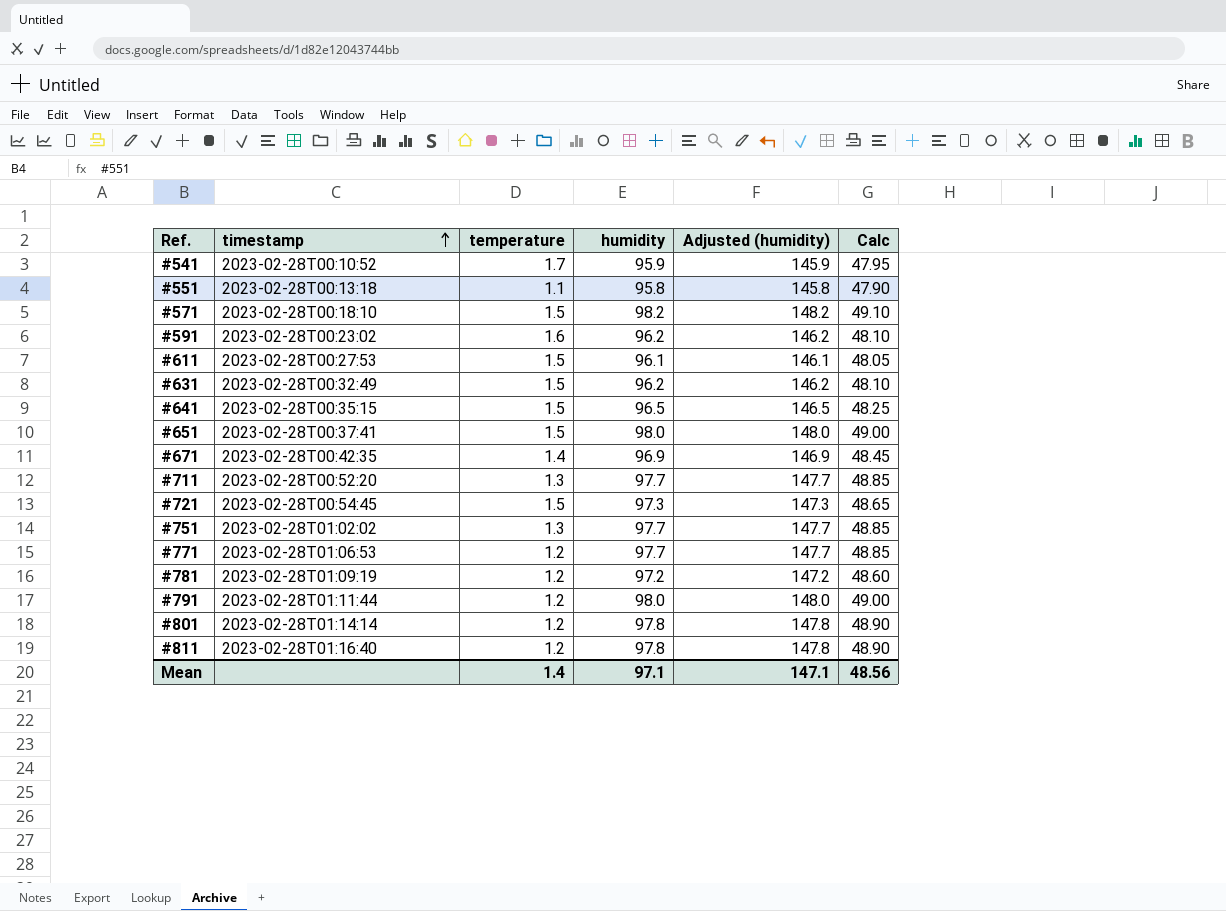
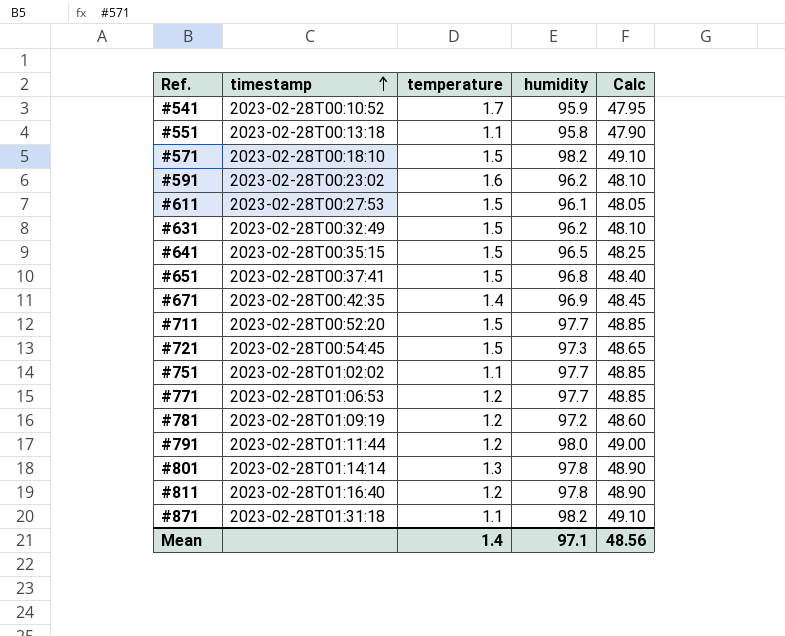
column Adjusted (humidity) | formula: [humidity] + 50 -> none
#651 | humidity: 98.0 -> 96.8
#651 | Calc: 49.00 -> 48.40
#711 | temperature: 1.3 -> 1.5
#751 | temperature: 1.3 -> 1.1
#801 | temperature: 1.2 -> 1.3
row #871: none -> 2023-02-28T01:31:18 | 1.1 | 98.2 | 49.10

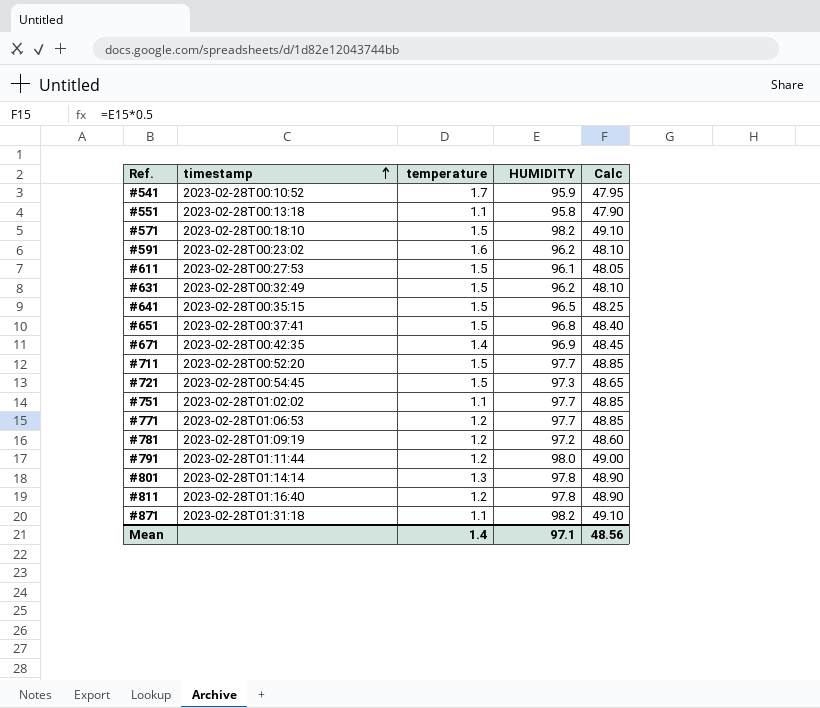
column name: humidity -> HUMIDITY

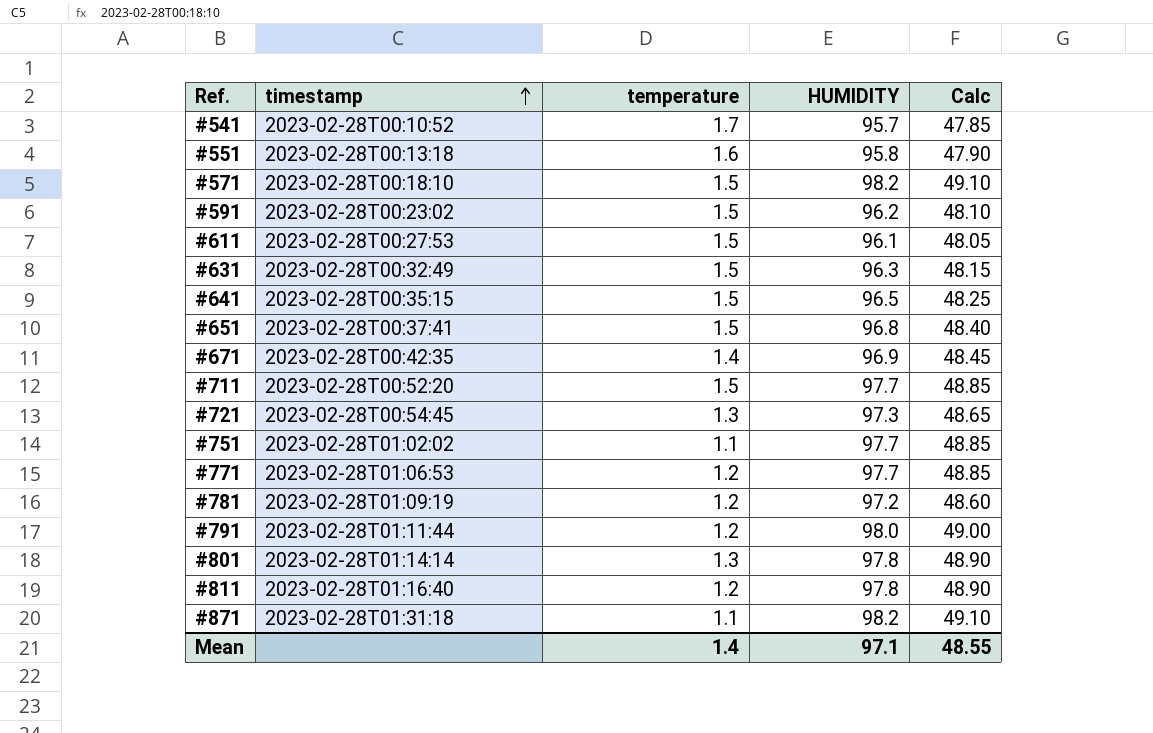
#541 | HUMIDITY: 95.9 -> 95.7
#541 | Calc: 47.95 -> 47.85
#551 | temperature: 1.1 -> 1.6
#591 | temperature: 1.6 -> 1.5
#631 | HUMIDITY: 96.2 -> 96.3
#631 | Calc: 48.10 -> 48.15
#721 | temperature: 1.5 -> 1.3
Mean | Calc: 48.56 -> 48.55

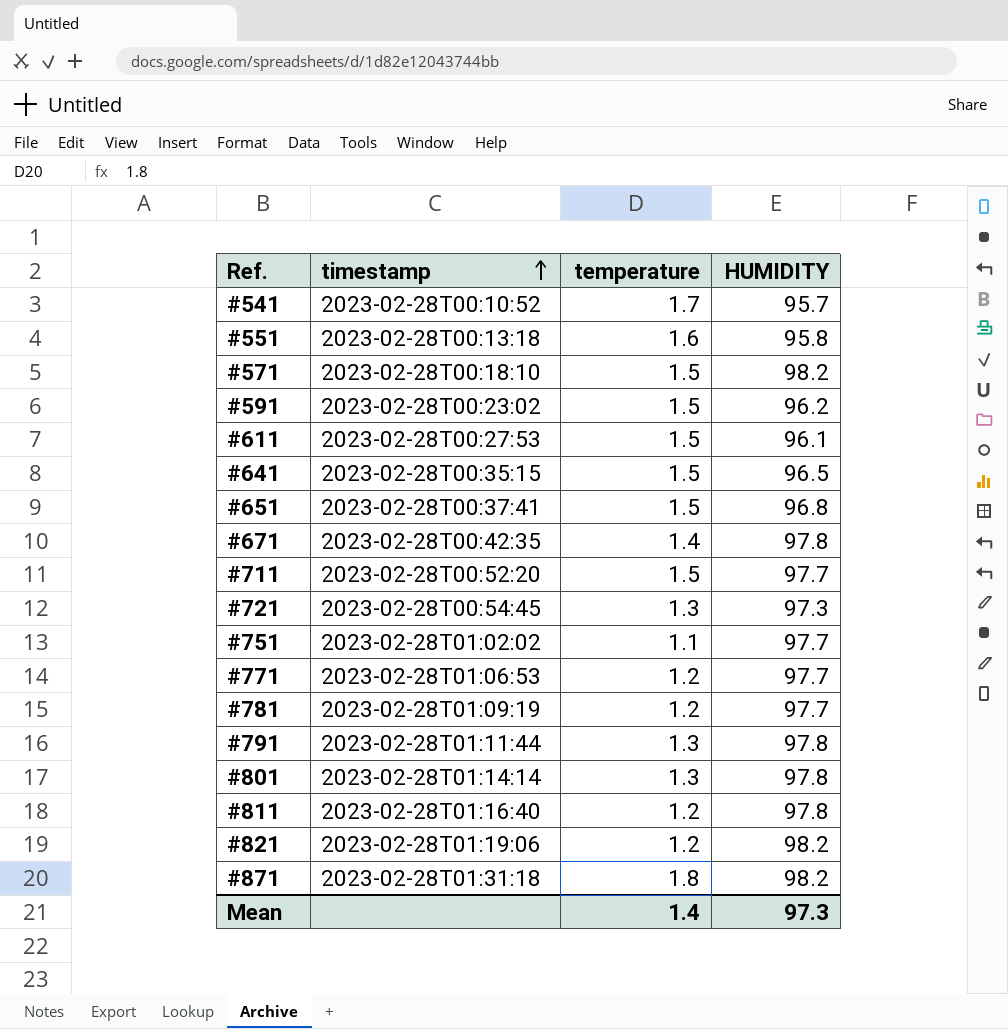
column Calc | formula: [HUMIDITY] * 0.5 -> none
row #631: 2023-02-28T00:32:49 | 1.5 | 96.3 | 48.15 -> none
#671 | HUMIDITY: 96.9 -> 97.8
#781 | HUMIDITY: 97.2 -> 97.7
#791 | temperature: 1.2 -> 1.3
#791 | HUMIDITY: 98.0 -> 97.8
row #821: none -> 2023-02-28T01:19:06 | 1.2 | 98.2
#871 | temperature: 1.1 -> 1.8
Mean | HUMIDITY: 97.1 -> 97.3

